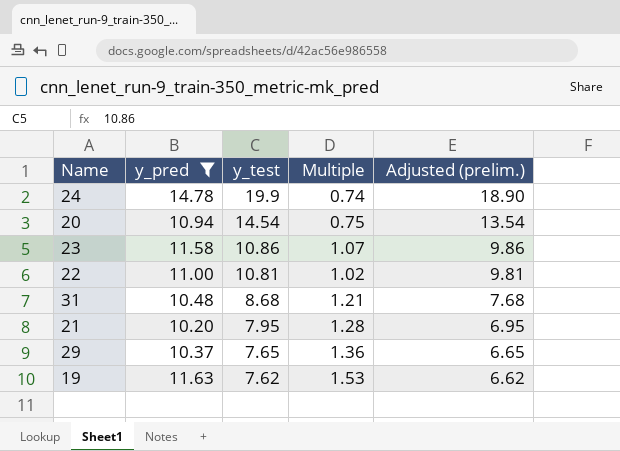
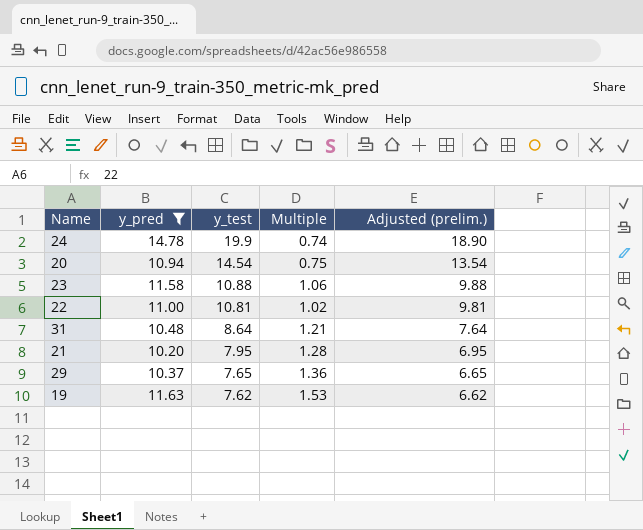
23 | y_test: 10.86 -> 10.88
23 | Multiple: 1.07 -> 1.06
23 | Adjusted (prelim.): 9.86 -> 9.88
31 | y_test: 8.68 -> 8.64
31 | Adjusted (prelim.): 7.68 -> 7.64

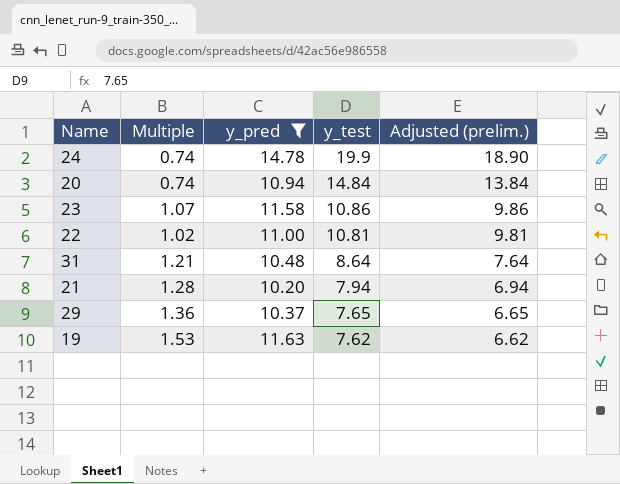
column Multiple | position: 4 -> 2
20 | Multiple: 0.75 -> 0.74
20 | y_test: 14.54 -> 14.84
20 | Adjusted (prelim.): 13.54 -> 13.84
23 | Multiple: 1.06 -> 1.07
23 | y_test: 10.88 -> 10.86
23 | Adjusted (prelim.): 9.88 -> 9.86
21 | y_test: 7.95 -> 7.94
21 | Adjusted (prelim.): 6.95 -> 6.94

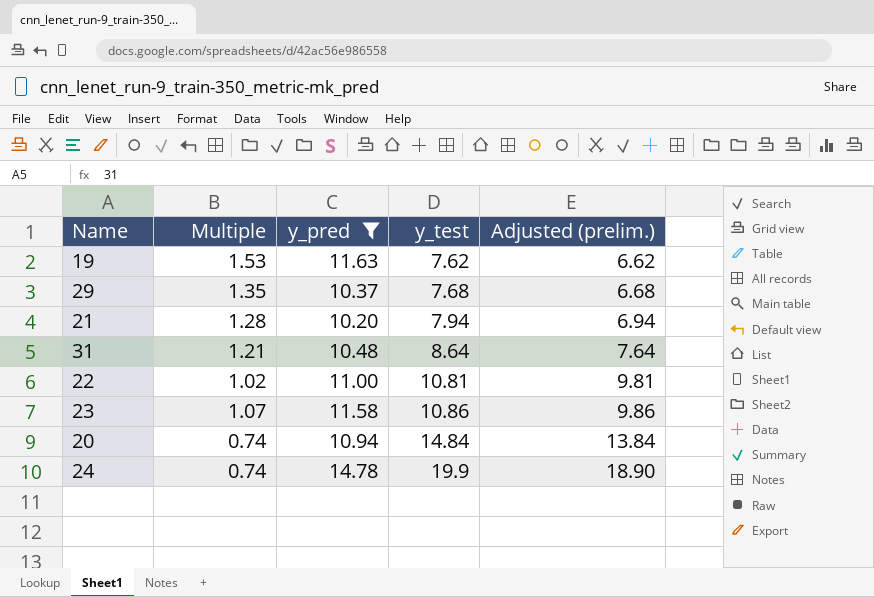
row order: y_test descending -> y_test ascending
29 | Multiple: 1.36 -> 1.35
29 | y_test: 7.65 -> 7.68
29 | Adjusted (prelim.): 6.65 -> 6.68

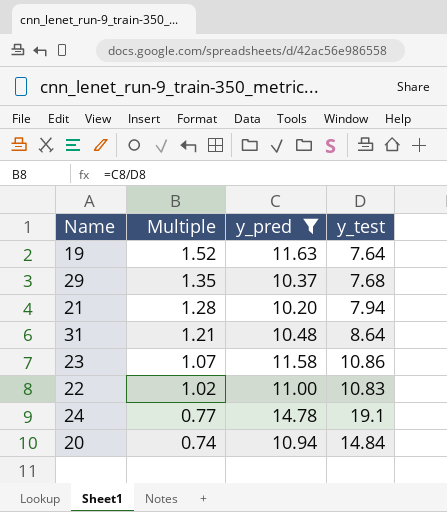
row order: y_test ascending -> Multiple descending
column Adjusted (prelim.) | formula: [y_test] - 1 -> none
19 | Multiple: 1.53 -> 1.52
19 | y_test: 7.62 -> 7.64
22 | y_test: 10.81 -> 10.83
24 | Multiple: 0.74 -> 0.77
24 | y_test: 19.9 -> 19.1

